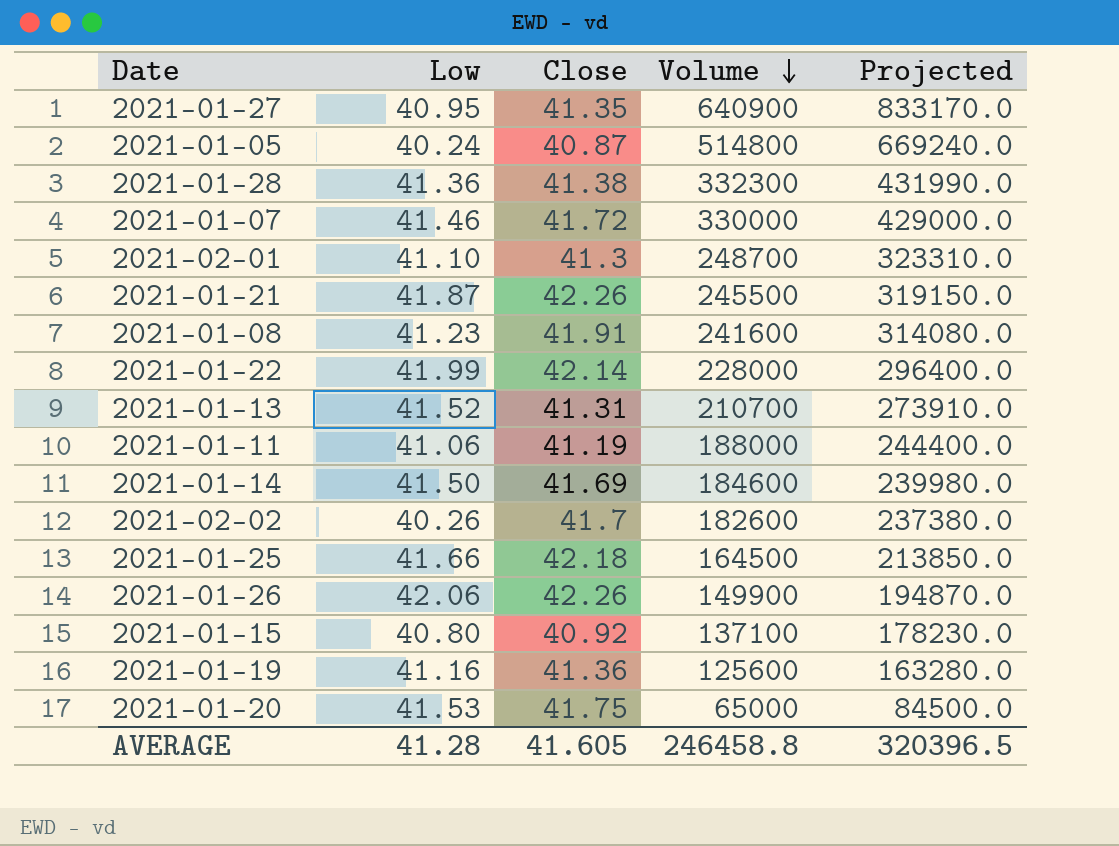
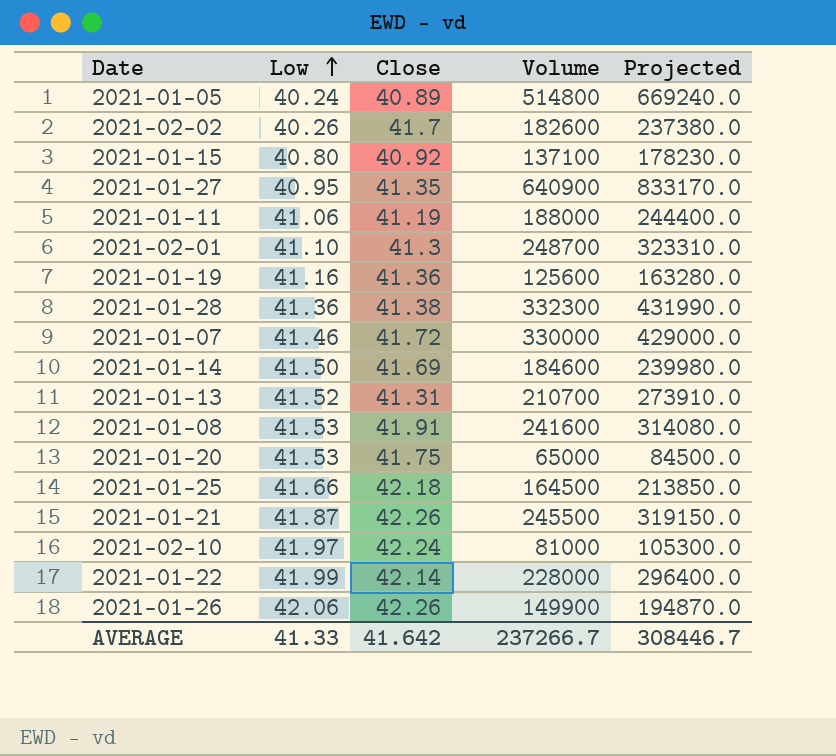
row order: Volume descending -> Low ascending
2021-01-05 | Close: 40.87 -> 40.89
2021-01-08 | Low: 41.23 -> 41.53
row 2021-02-10: none -> 41.97 | 42.24 | 81000 | 105300.0
AVERAGE | Low: 41.28 -> 41.33
AVERAGE | Close: 41.605 -> 41.642
AVERAGE | Volume: 246458.8 -> 237266.7
AVERAGE | Projected: 320396.5 -> 308446.7

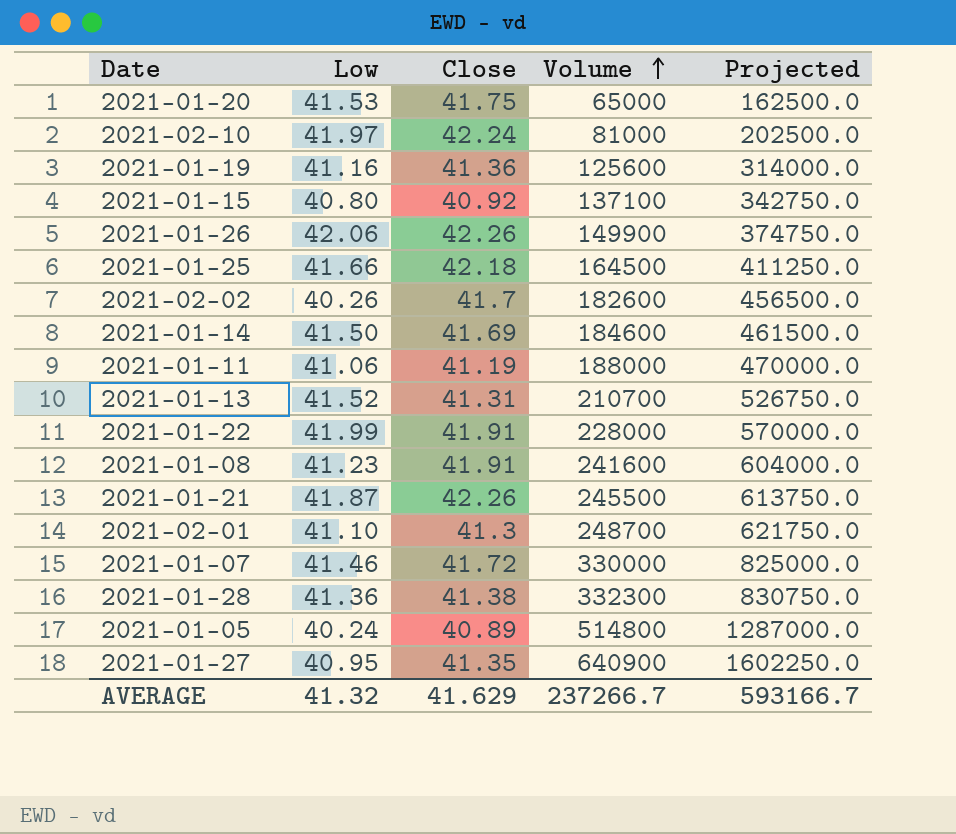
row order: Low ascending -> Volume ascending
column Projected | formula: [Volume] * 1.3 -> [Volume] * 2.5
2021-01-22 | Close: 42.14 -> 41.91
2021-01-08 | Low: 41.53 -> 41.23
AVERAGE | Low: 41.33 -> 41.32
AVERAGE | Close: 41.642 -> 41.629
AVERAGE | Projected: 308446.7 -> 593166.7

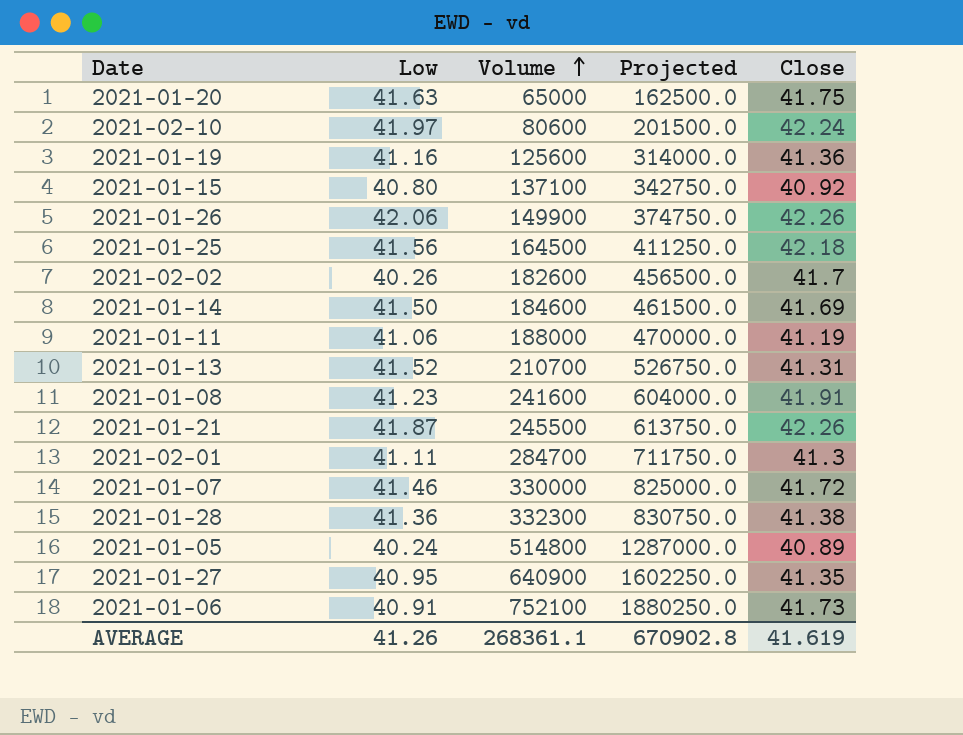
column Close | position: 3 -> 5
row 2021-01-22: 41.99 | 41.91 | 228000 | 570000.0 -> none
2021-01-20 | Low: 41.53 -> 41.63
2021-02-10 | Volume: 81000 -> 80600
2021-02-10 | Projected: 202500.0 -> 201500.0
2021-01-25 | Low: 41.66 -> 41.56
2021-02-01 | Low: 41.10 -> 41.11
2021-02-01 | Volume: 248700 -> 284700
2021-02-01 | Projected: 621750.0 -> 711750.0
row 2021-01-06: none -> 40.91 | 752100 | 1880250.0 | 41.73
AVERAGE | Low: 41.32 -> 41.26
AVERAGE | Volume: 237266.7 -> 268361.1
AVERAGE | Projected: 593166.7 -> 670902.8
AVERAGE | Close: 41.629 -> 41.619

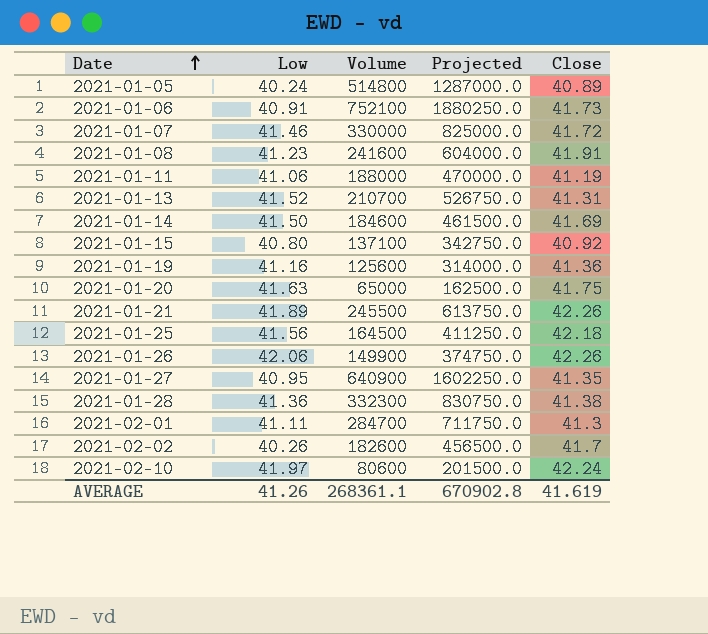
row order: Volume ascending -> Date ascending
2021-01-21 | Low: 41.87 -> 41.89

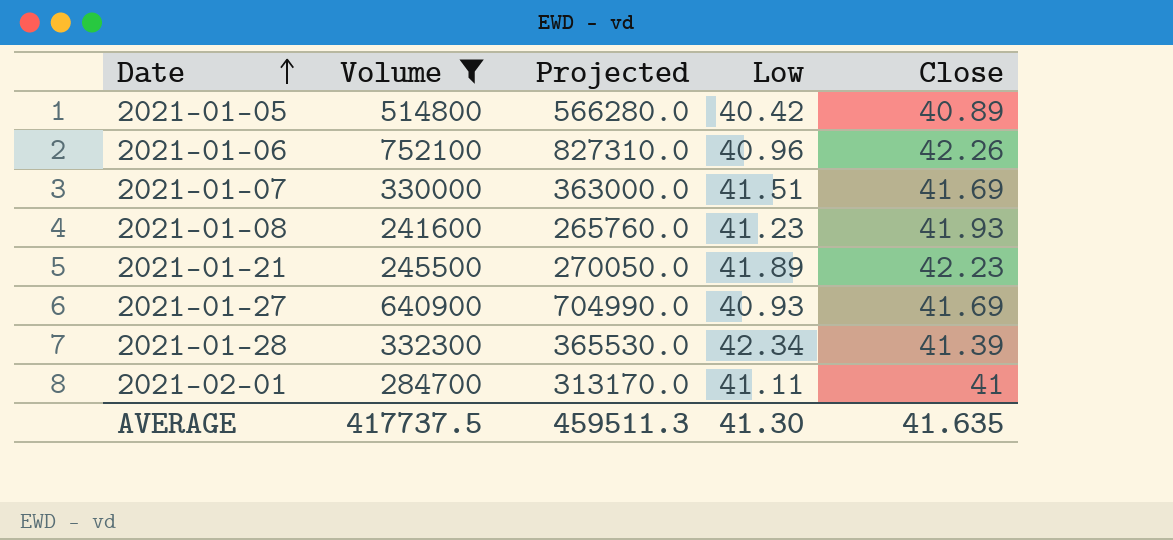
filter: none -> Volume >= 241600
column Projected | formula: [Volume] * 2.5 -> [Volume] * 1.1
column Low | position: 2 -> 4
2021-01-05 | Low: 40.24 -> 40.42
2021-01-06 | Low: 40.91 -> 40.96
2021-01-06 | Close: 41.73 -> 42.26
2021-01-07 | Low: 41.46 -> 41.51
2021-01-07 | Close: 41.72 -> 41.69
2021-01-08 | Close: 41.91 -> 41.93
2021-01-21 | Close: 42.26 -> 42.23
2021-01-27 | Low: 40.95 -> 40.93
2021-01-27 | Close: 41.35 -> 41.69
2021-01-28 | Low: 41.36 -> 42.34
2021-01-28 | Close: 41.38 -> 41.39
2021-02-01 | Close: 41.3 -> 41
AVERAGE | Volume: 268361.1 -> 417737.5
AVERAGE | Projected: 670902.8 -> 459511.3
AVERAGE | Low: 41.26 -> 41.30
AVERAGE | Close: 41.619 -> 41.635

